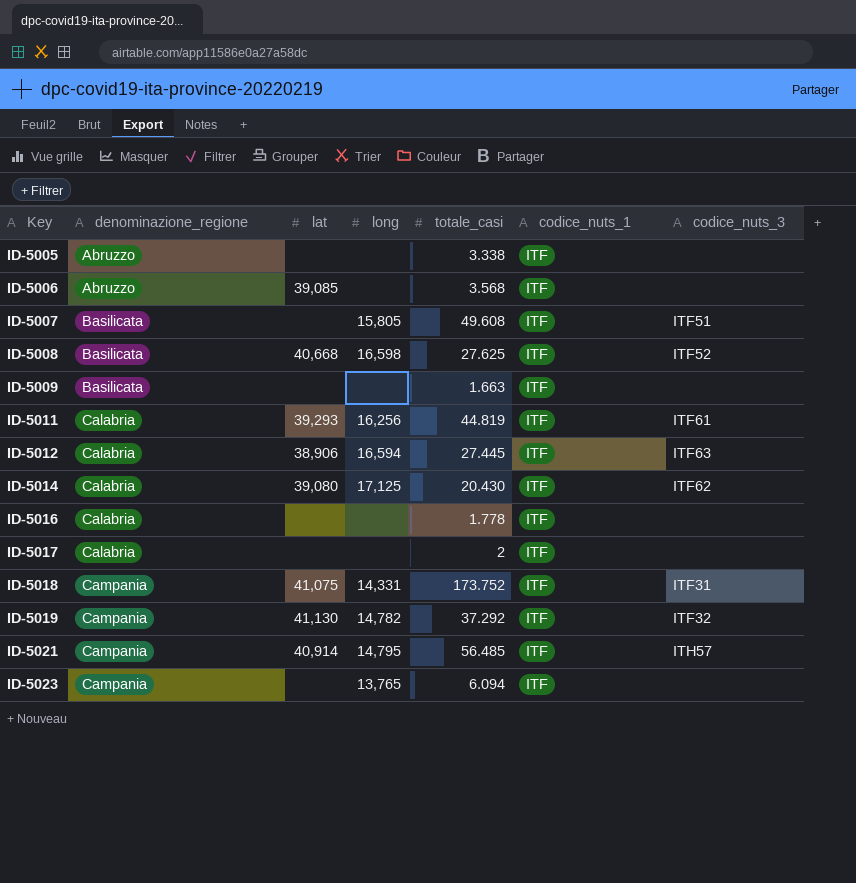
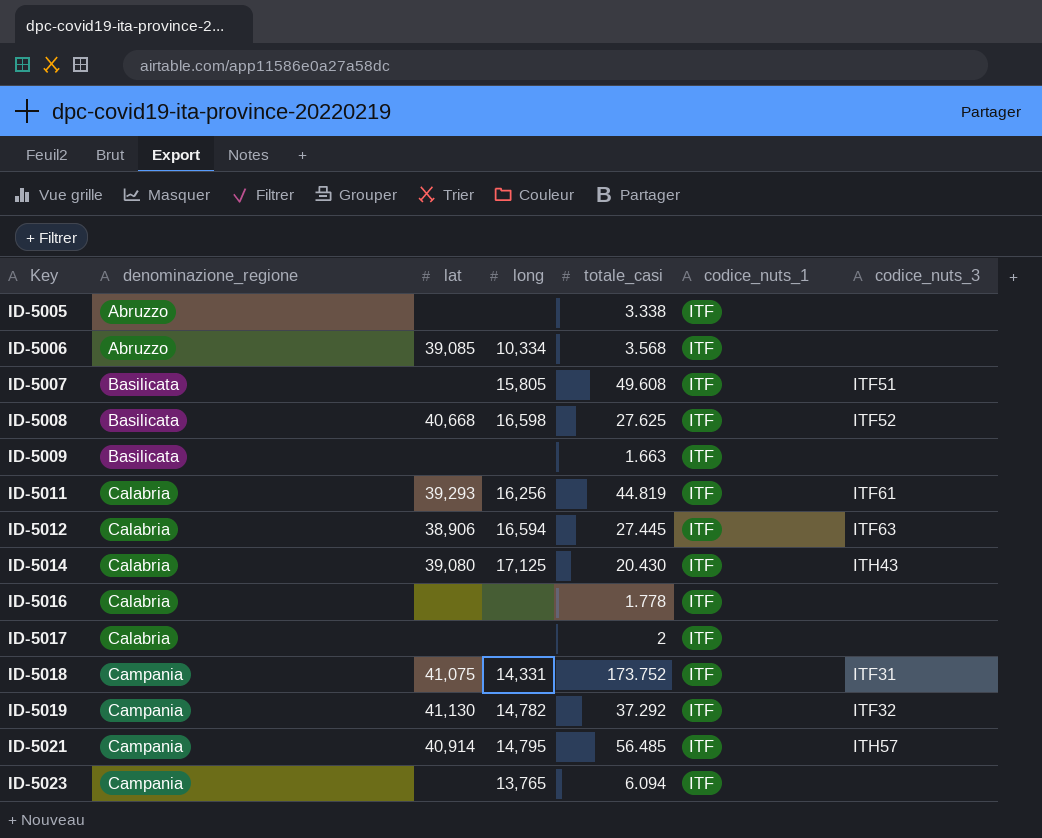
ID-5006 | long: none -> 10,334
ID-5014 | codice_nuts_3: ITF62 -> ITH43

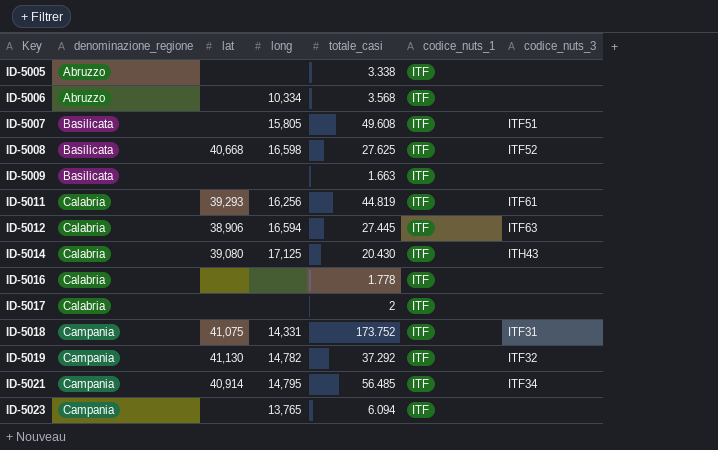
ID-5006 | lat: 39,085 -> none
ID-5021 | codice_nuts_3: ITH57 -> ITF34

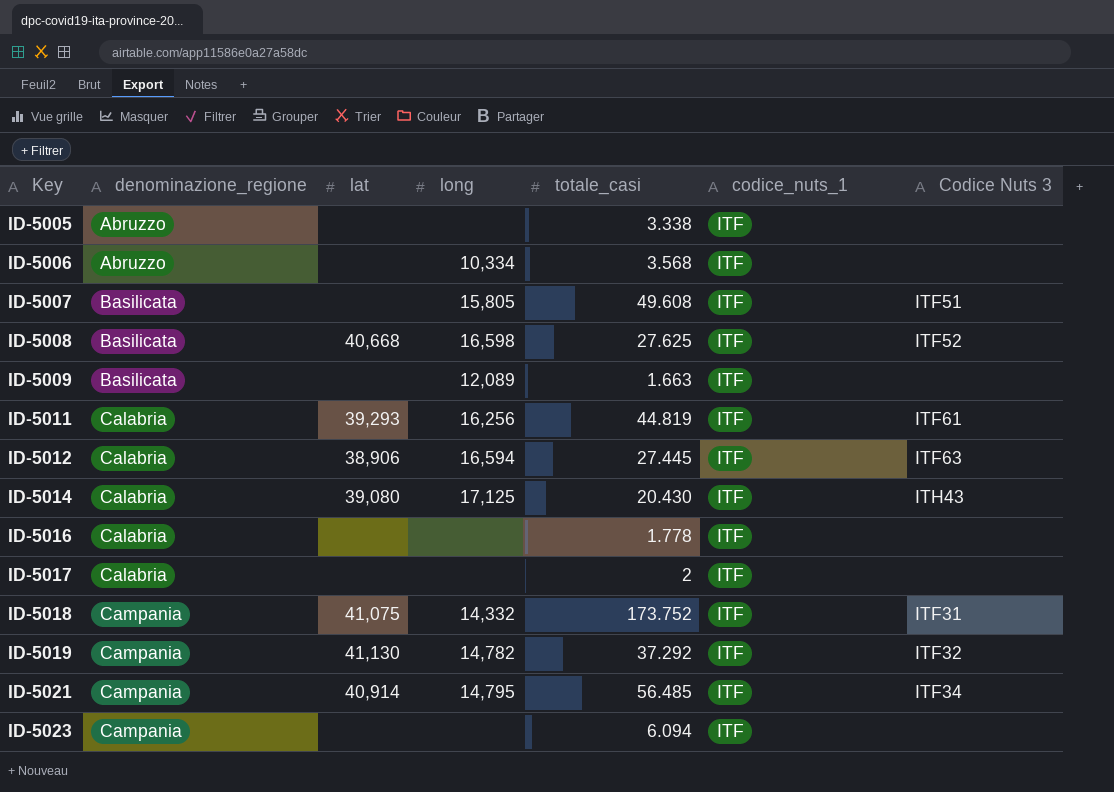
column name: codice_nuts_3 -> Codice Nuts 3
ID-5009 | long: none -> 12,089
ID-5018 | long: 14,331 -> 14,332
ID-5023 | long: 13,765 -> none

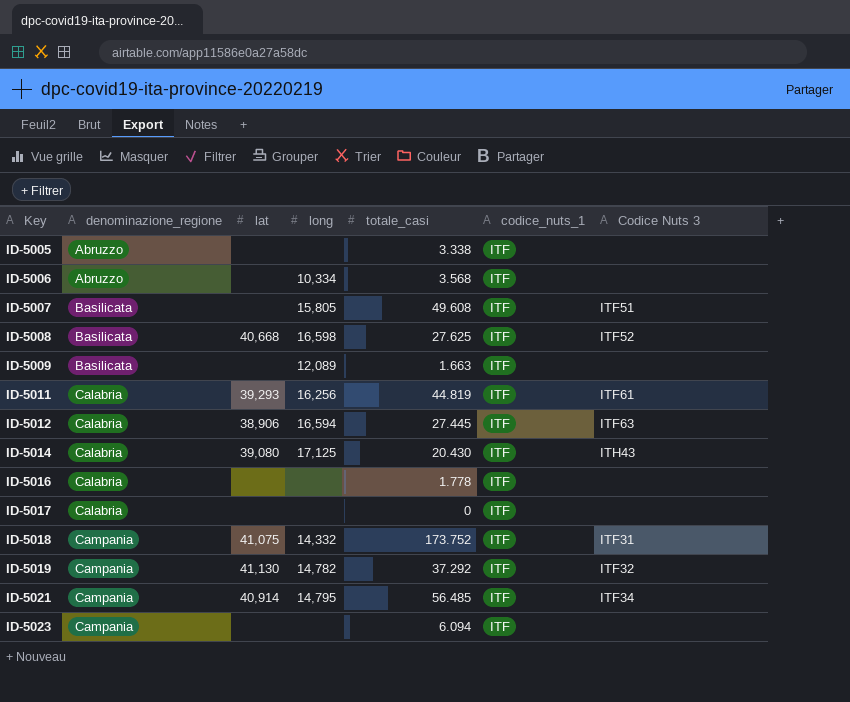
ID-5017 | totale_casi: 2 -> 0

